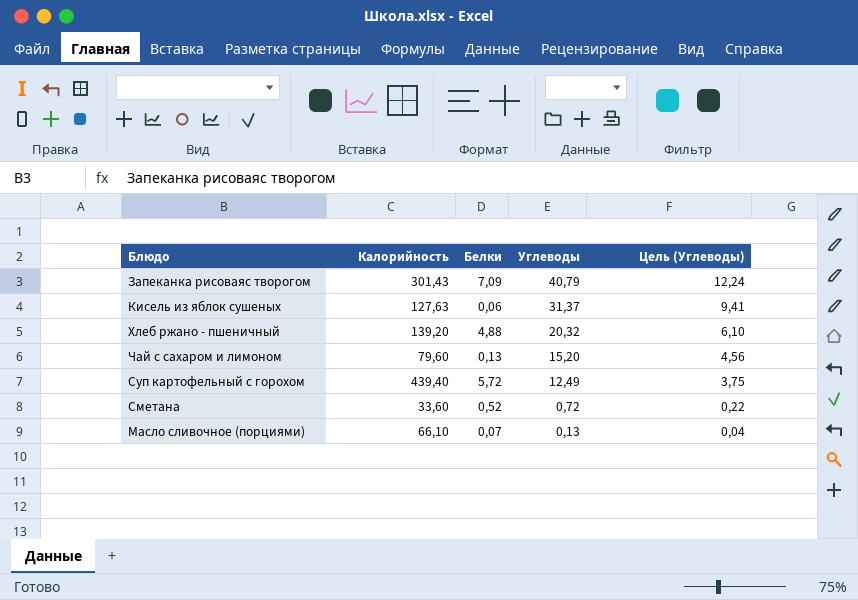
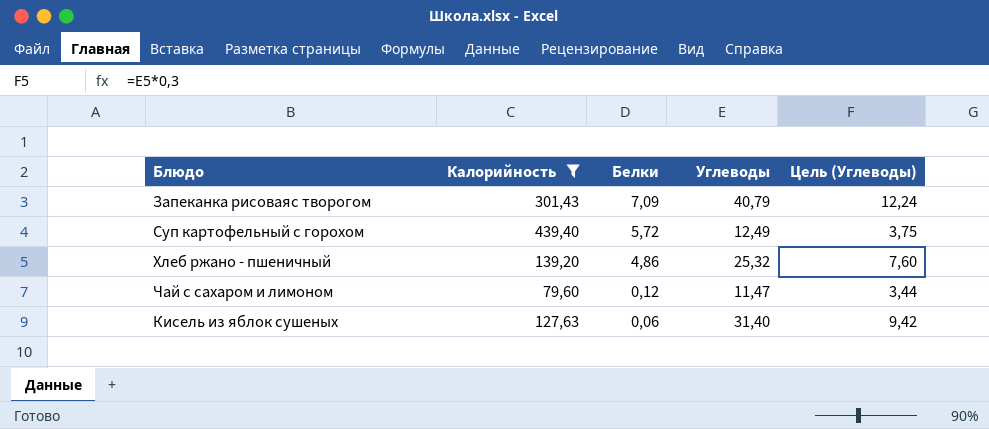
filter: none -> Калорийность >= 79,60
row order: Углеводы descending -> Белки descending
Хлеб ржано - пшеничный | Белки: 4,88 -> 4,86
Хлеб ржано - пшеничный | Углеводы: 20,32 -> 25,32
Хлеб ржано - пшеничный | Цель (Углеводы): 6,10 -> 7,60
Чай с сахаром и лимоном | Белки: 0,13 -> 0,12
Чай с сахаром и лимоном | Углеводы: 15,20 -> 11,47
Чай с сахаром и лимоном | Цель (Углеводы): 4,56 -> 3,44
Кисель из яблок сушеных | Углеводы: 31,37 -> 31,40
Кисель из яблок сушеных | Цель (Углеводы): 9,41 -> 9,42

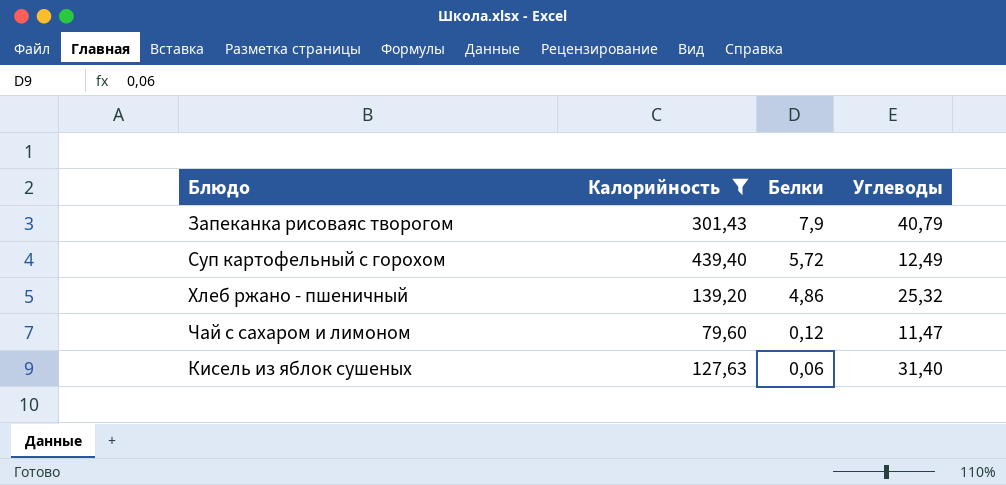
column Цель (Углеводы) | formula: [Углеводы] * 0,3 -> none
Запеканка рисоваяс творогом | Белки: 7,09 -> 7,9

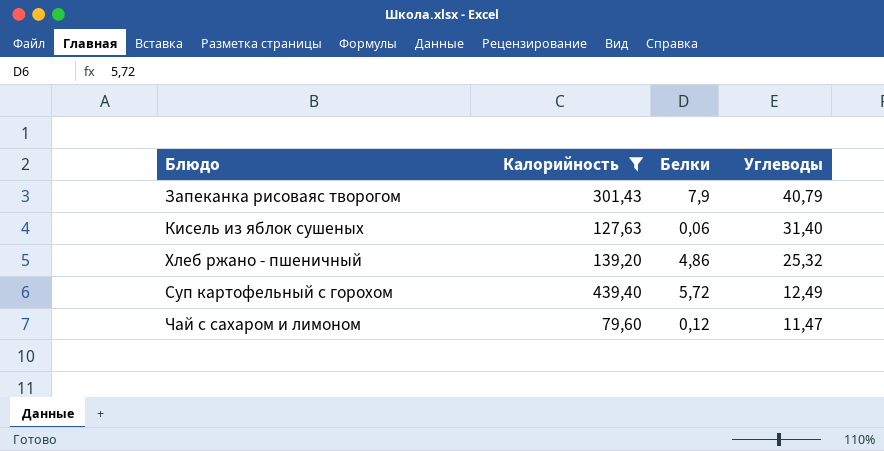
row order: Белки descending -> Углеводы descending

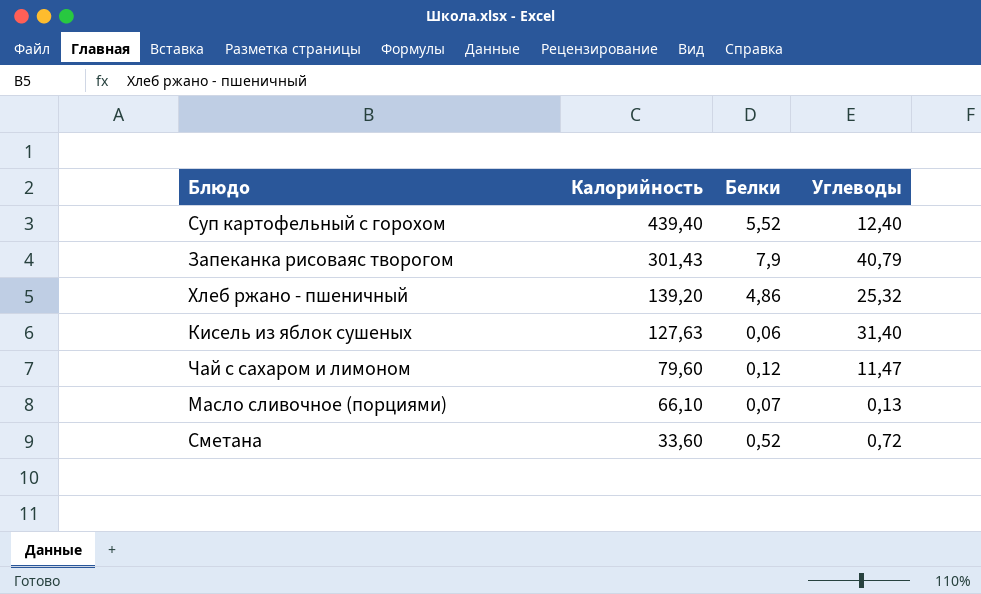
filter: Калорийность >= 79,60 -> none
row order: Углеводы descending -> Калорийность descending
Суп картофельный с горохом | Белки: 5,72 -> 5,52
Суп картофельный с горохом | Углеводы: 12,49 -> 12,40

